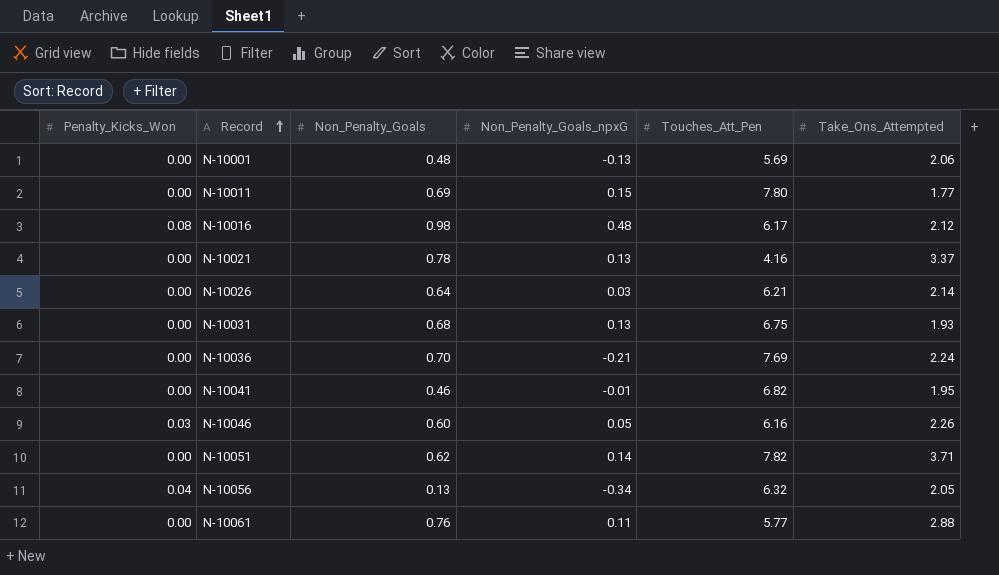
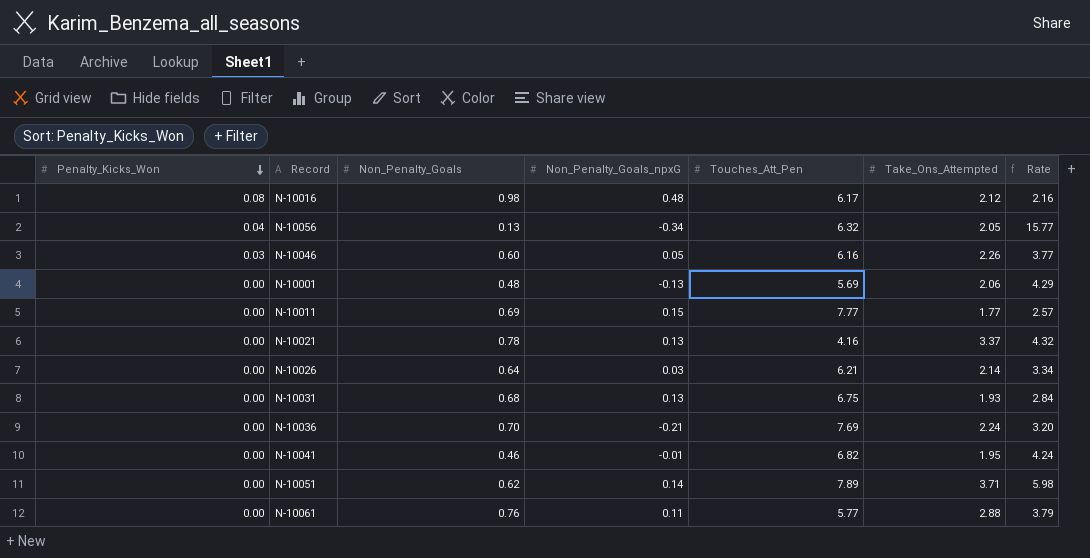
row order: Record ascending -> Penalty_Kicks_Won descending
column Rate | formula: none -> [Take_Ons_Attempted] / [Non_Penalty_Goals]
N-10011 | Touches_Att_Pen: 7.80 -> 7.77
N-10051 | Touches_Att_Pen: 7.82 -> 7.89

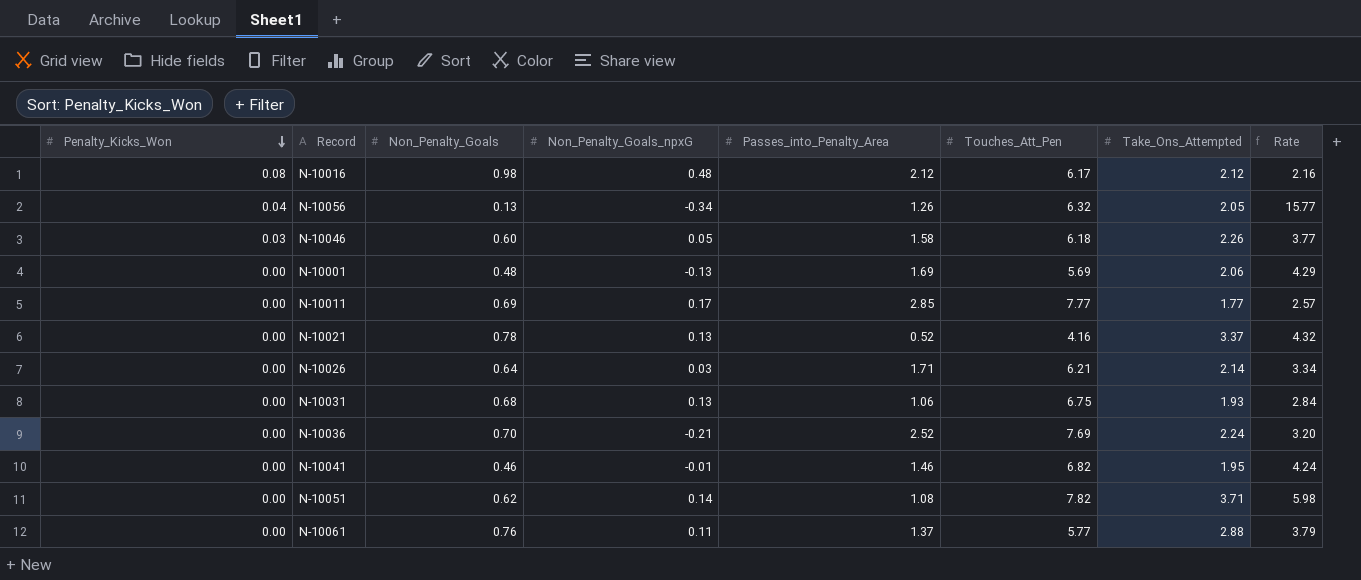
column Passes_into_Penalty_Area | position: none -> 5
N-10046 | Touches_Att_Pen: 6.16 -> 6.18
N-10011 | Non_Penalty_Goals_npxG: 0.15 -> 0.17
N-10051 | Touches_Att_Pen: 7.89 -> 7.82

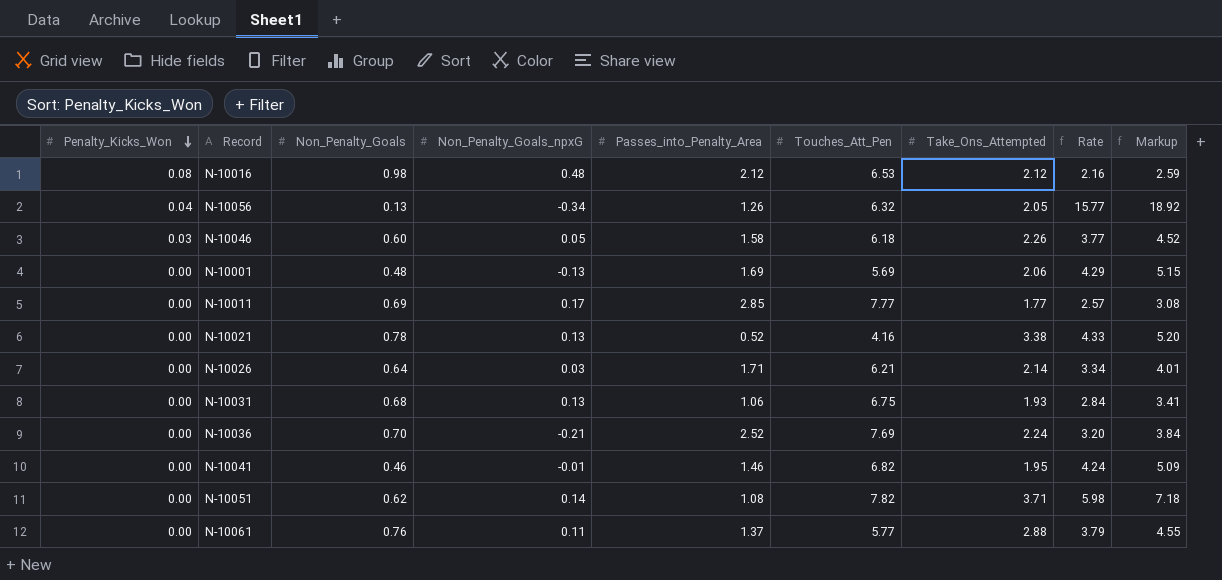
column Markup | formula: none -> [Rate] * 1.2
N-10016 | Touches_Att_Pen: 6.17 -> 6.53
N-10021 | Take_Ons_Attempted: 3.37 -> 3.38
N-10021 | Rate: 4.32 -> 4.33

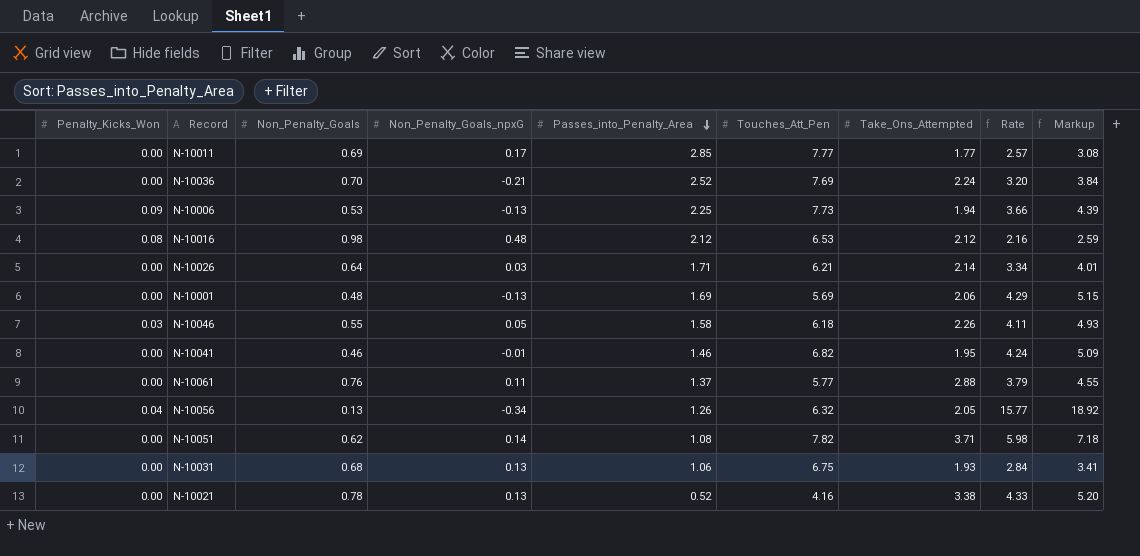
row order: Penalty_Kicks_Won descending -> Passes_into_Penalty_Area descending
row N-10006: none -> 0.09 | 0.53 | -0.13 | 2.25 | 7.73 | 1.94 | 3.66 | 4.39
N-10046 | Non_Penalty_Goals: 0.60 -> 0.55
N-10046 | Rate: 3.77 -> 4.11
N-10046 | Markup: 4.52 -> 4.93

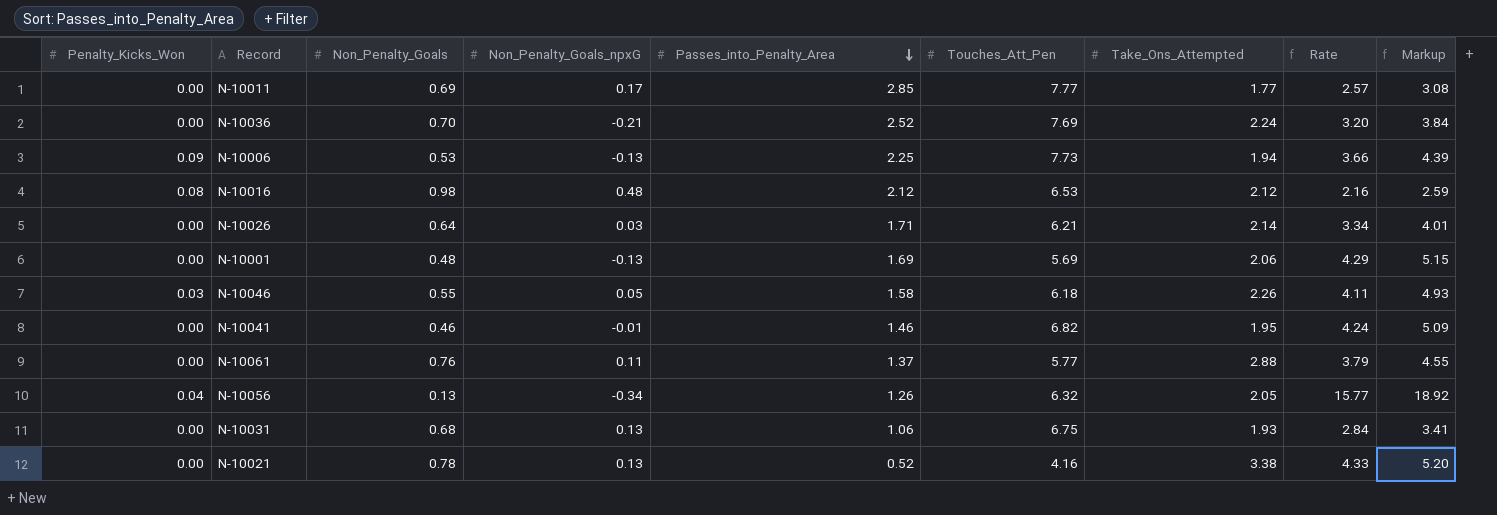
row N-10051: 0.00 | 0.62 | 0.14 | 1.08 | 7.82 | 3.71 | 5.98 | 7.18 -> none

